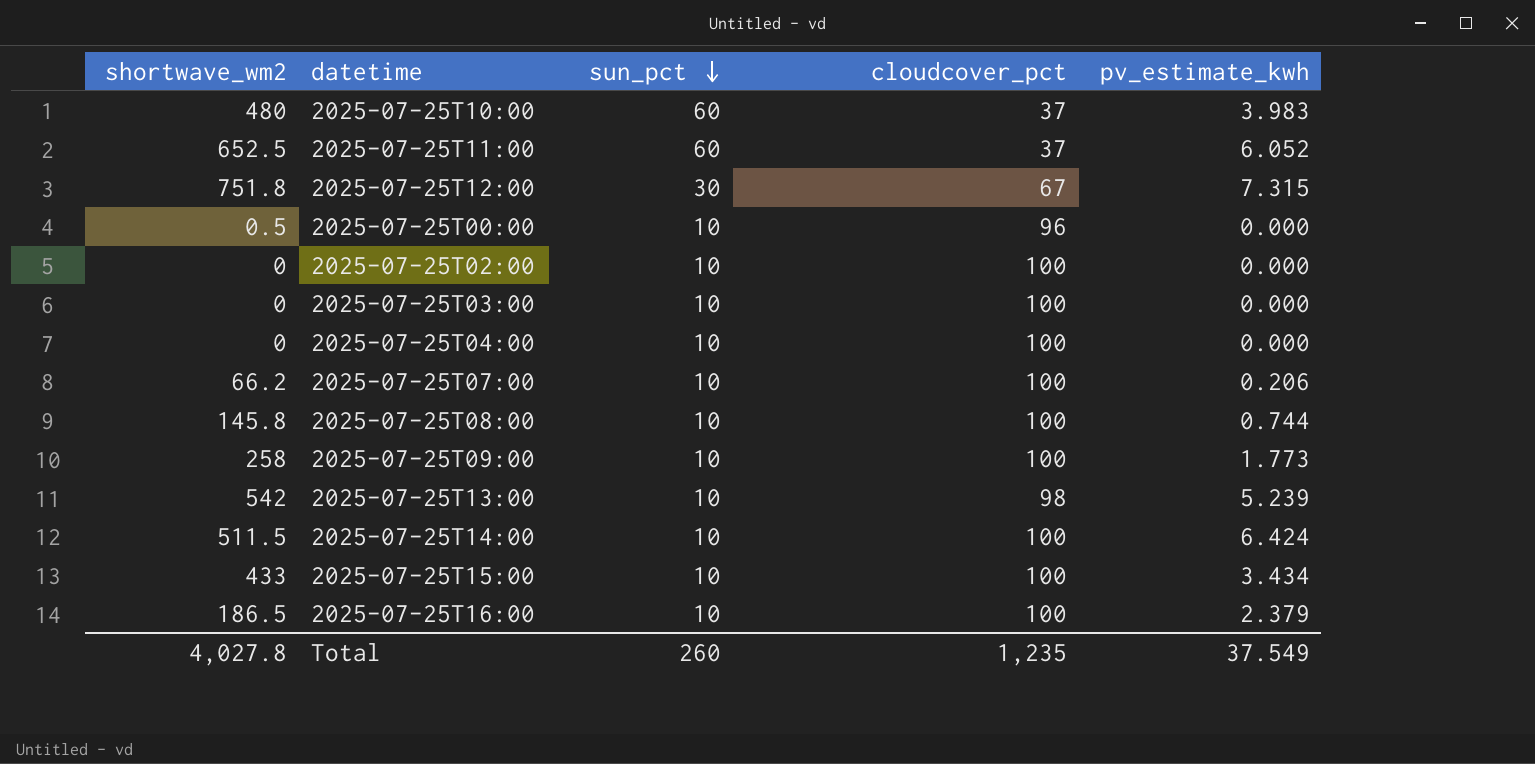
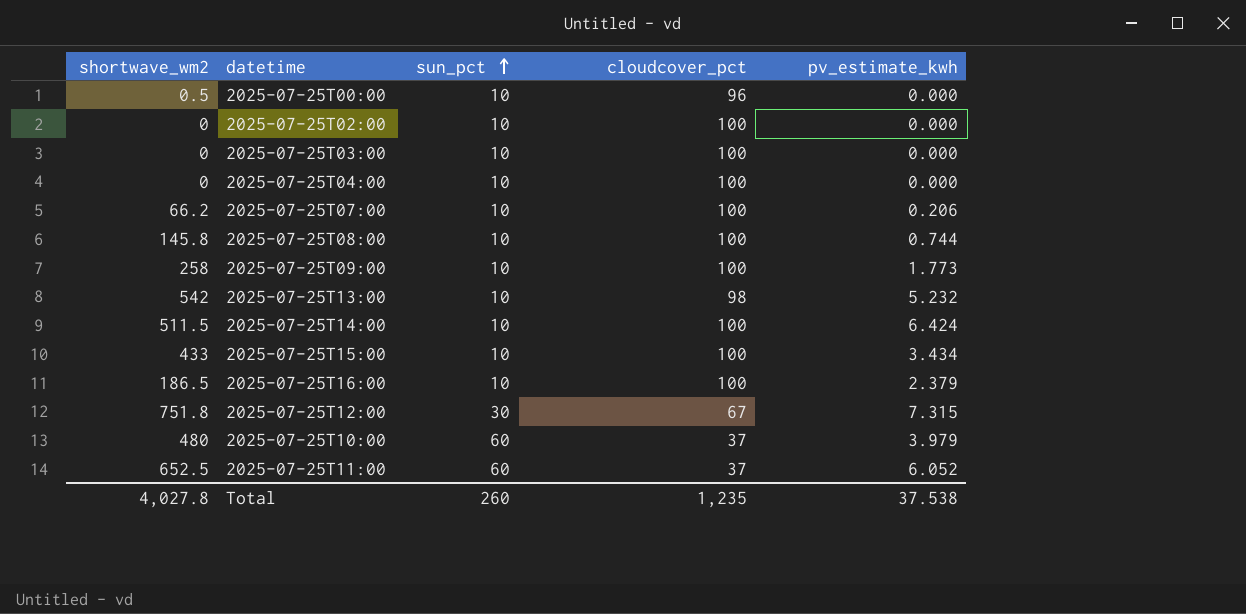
row order: sun_pct descending -> sun_pct ascending
2025-07-25T13:00 | pv_estimate_kwh: 5.239 -> 5.232
2025-07-25T10:00 | pv_estimate_kwh: 3.983 -> 3.979
Total | pv_estimate_kwh: 37.549 -> 37.538

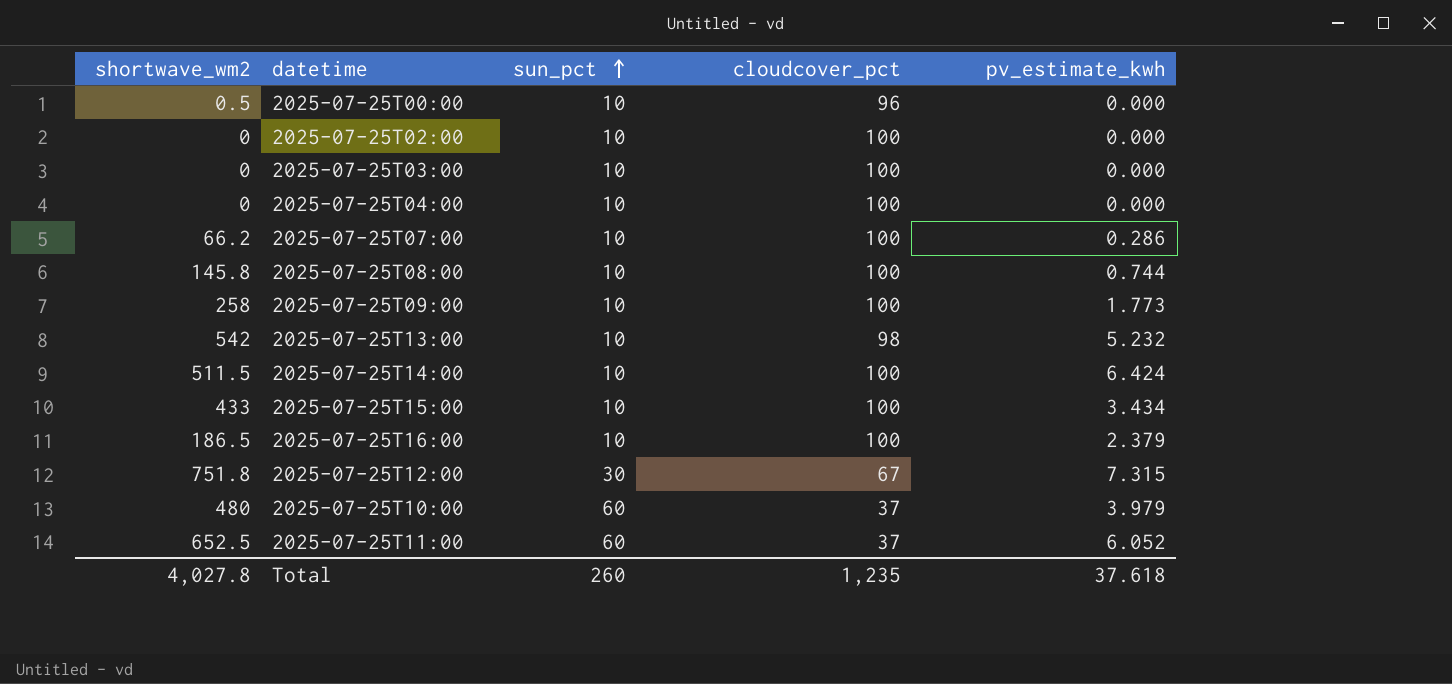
2025-07-25T07:00 | pv_estimate_kwh: 0.206 -> 0.286
Total | pv_estimate_kwh: 37.538 -> 37.618

